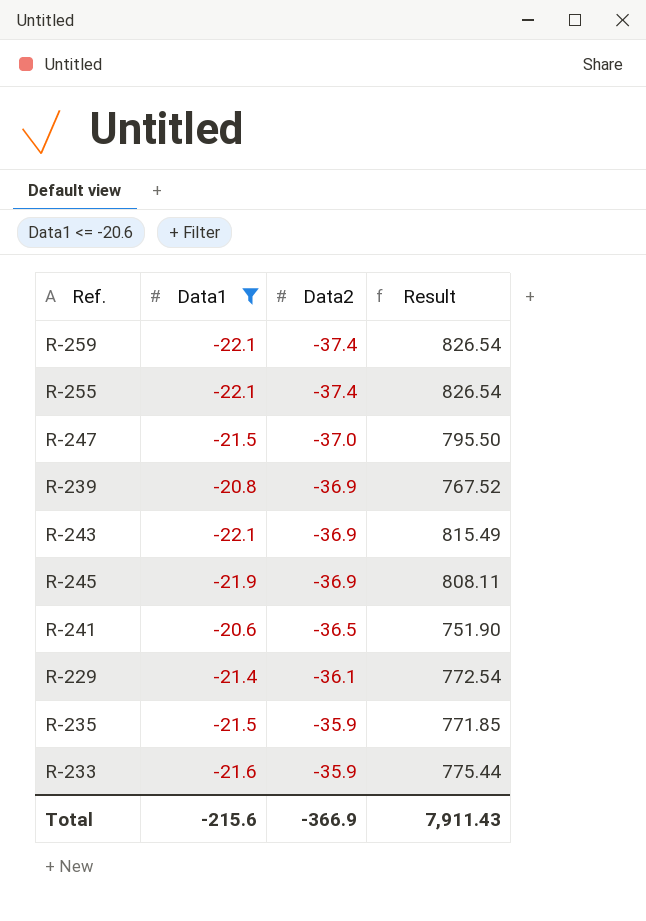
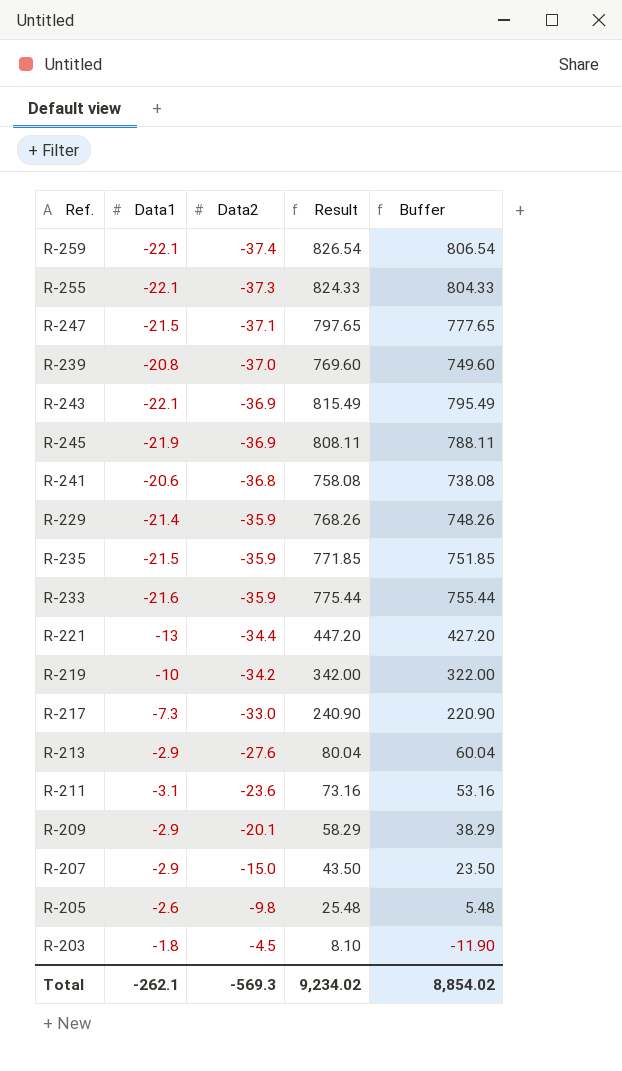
filter: Data1 <= -20.6 -> none
column Buffer | formula: none -> [Result] - 20
R-255 | Data2: -37.4 -> -37.3
R-255 | Result: 826.54 -> 824.33
R-247 | Data2: -37.0 -> -37.1
R-247 | Result: 795.50 -> 797.65
R-239 | Data2: -36.9 -> -37.0
R-239 | Result: 767.52 -> 769.60
R-241 | Data2: -36.5 -> -36.8
R-241 | Result: 751.90 -> 758.08
R-229 | Data2: -36.1 -> -35.9
R-229 | Result: 772.54 -> 768.26
Total | Data1: -215.6 -> -262.1
Total | Data2: -366.9 -> -569.3
Total | Result: 7,911.43 -> 9,234.02

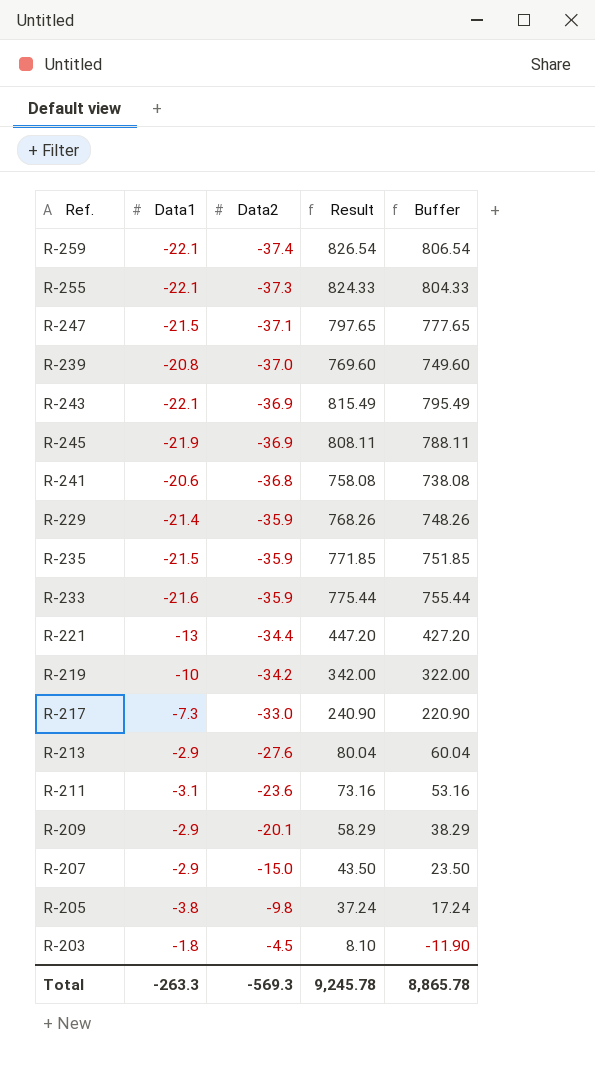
R-205 | Data1: -2.6 -> -3.8
R-205 | Result: 25.48 -> 37.24
R-205 | Buffer: 5.48 -> 17.24
Total | Data1: -262.1 -> -263.3
Total | Result: 9,234.02 -> 9,245.78
Total | Buffer: 8,854.02 -> 8,865.78

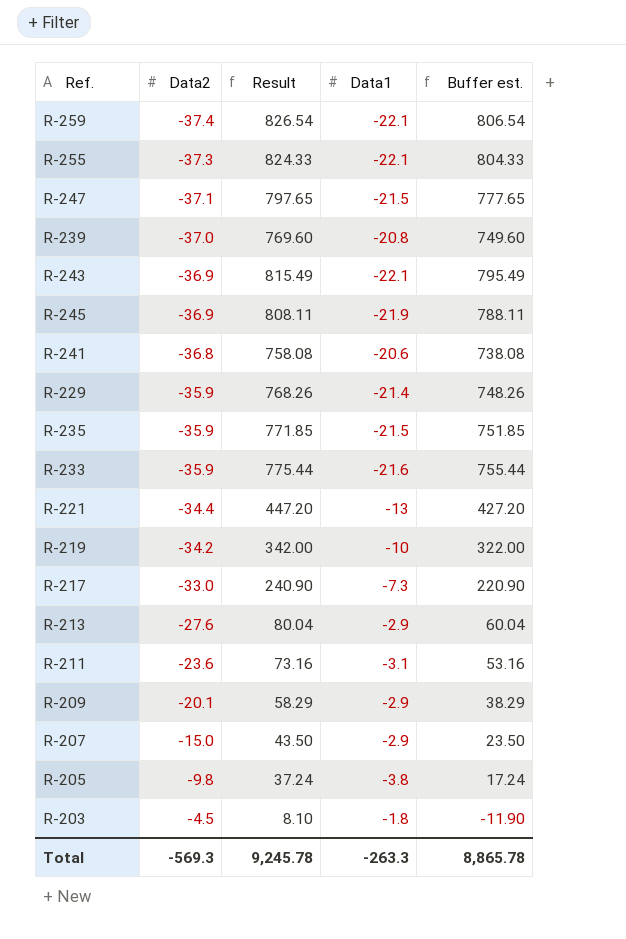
column Data1 | position: 2 -> 4
column name: Buffer -> Buffer est.

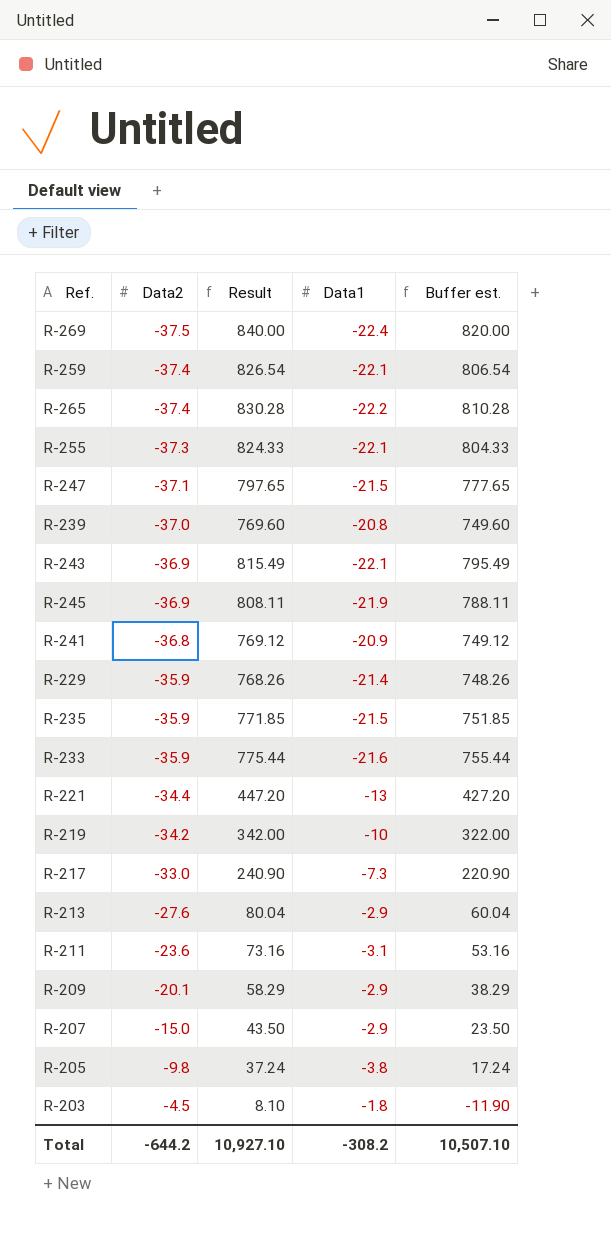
row R-269: none -> -37.5 | 840.00 | -22.4 | 820.00
row R-265: none -> -37.4 | 830.28 | -22.2 | 810.28
R-241 | Result: 758.08 -> 769.12
R-241 | Data1: -20.6 -> -20.9
R-241 | Buffer est.: 738.08 -> 749.12
Total | Data2: -569.3 -> -644.2
Total | Result: 9,245.78 -> 10,927.10
Total | Data1: -263.3 -> -308.2
Total | Buffer est.: 8,865.78 -> 10,507.10

